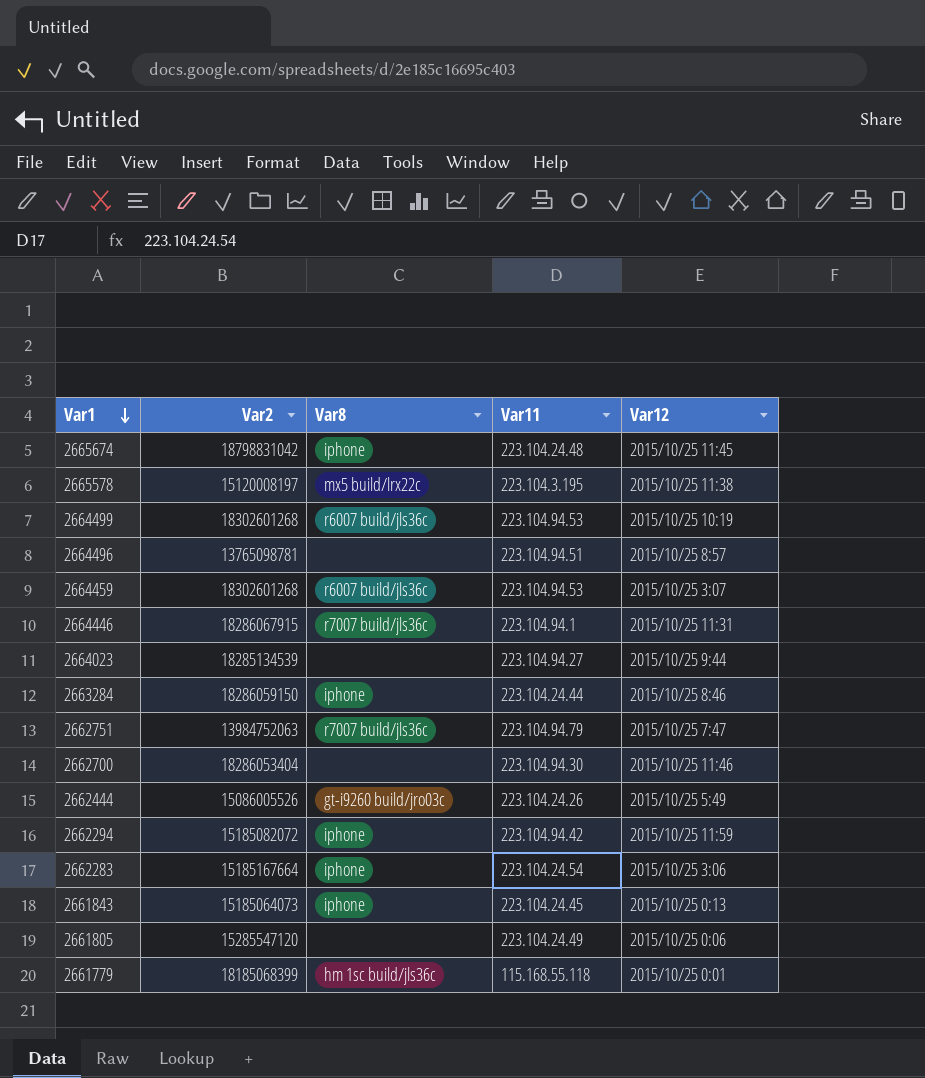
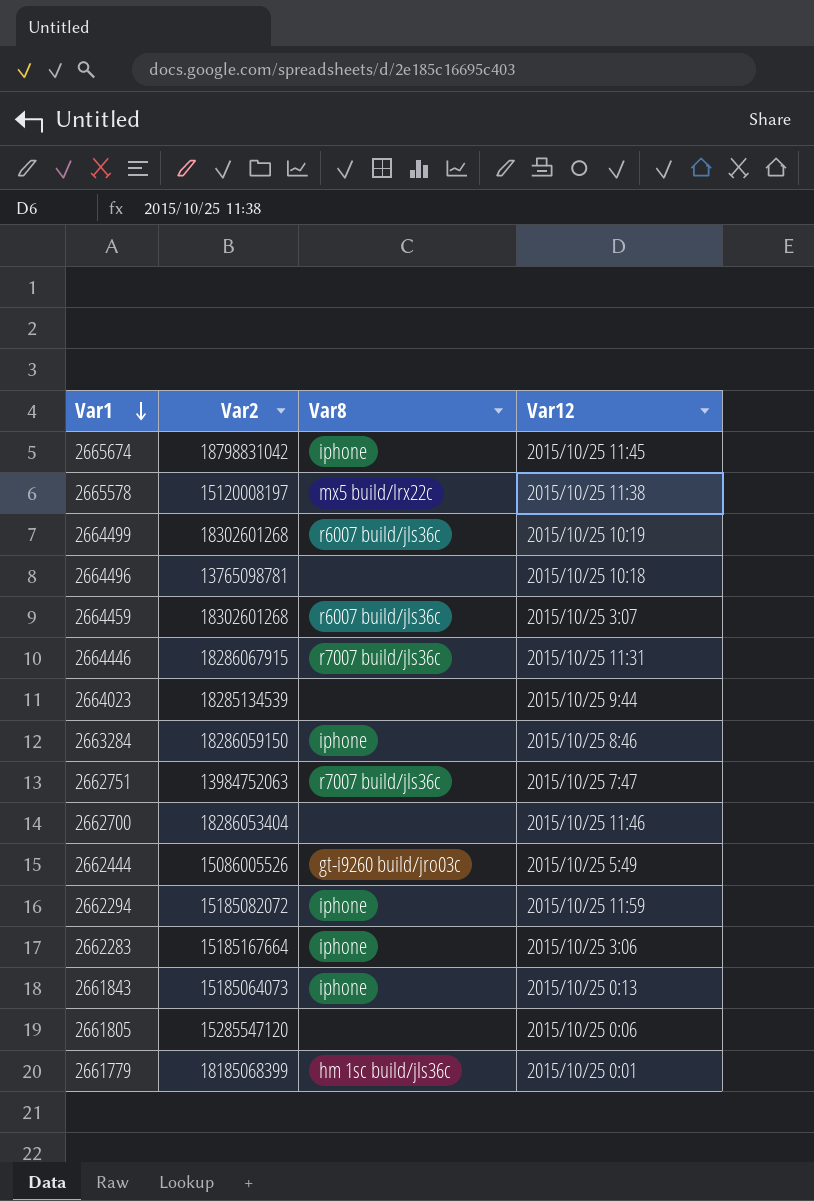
column Var11 | position: 4 -> none
2664496 | Var12: 2015/10/25 8:57 -> 2015/10/25 10:18

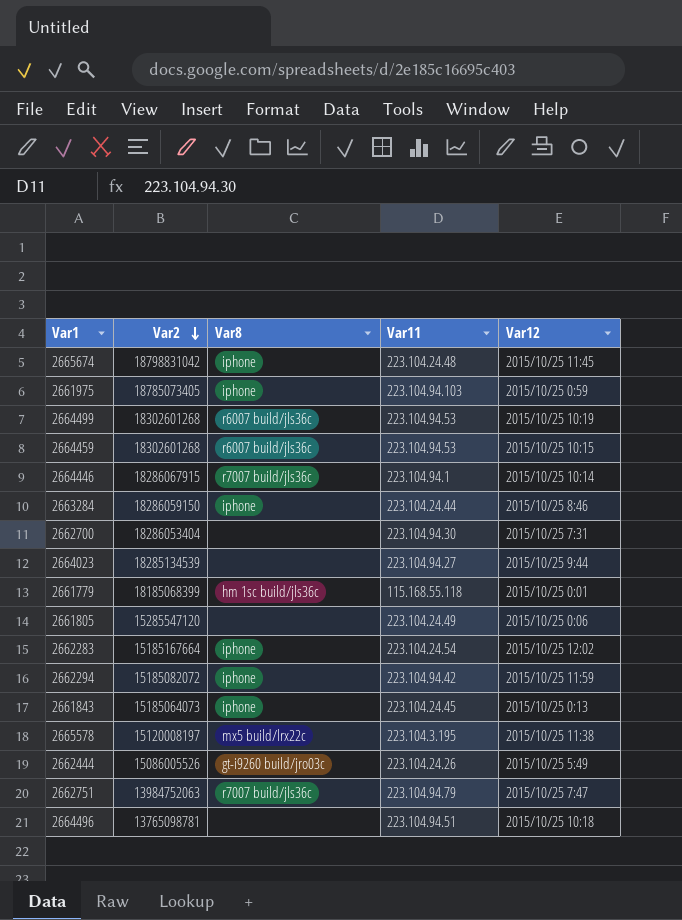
row order: Var1 descending -> Var2 descending
column Var11 | position: none -> 4
row 2661975: none -> 18785073405 | iphone | 223.104.94.103 | 2015/10/25 0:59
2664459 | Var12: 2015/10/25 3:07 -> 2015/10/25 10:15
2664446 | Var12: 2015/10/25 11:31 -> 2015/10/25 10:14
2662700 | Var12: 2015/10/25 11:46 -> 2015/10/25 7:31
2662283 | Var12: 2015/10/25 3:06 -> 2015/10/25 12:02

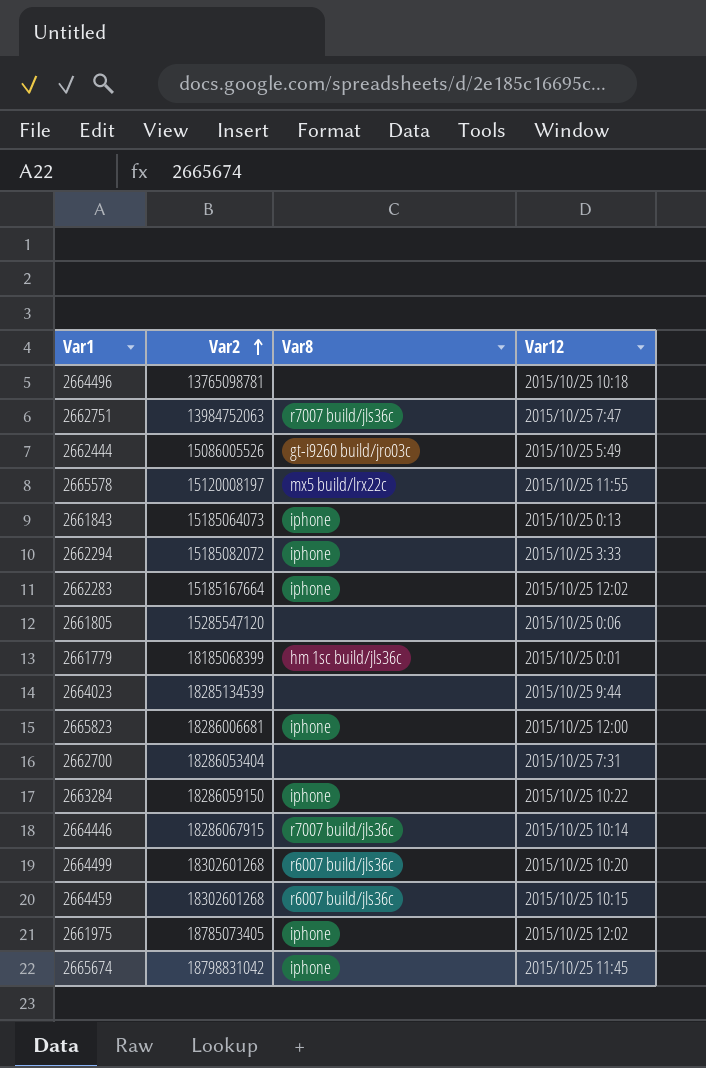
row order: Var2 descending -> Var2 ascending
column Var11 | position: 4 -> none
2665578 | Var12: 2015/10/25 11:38 -> 2015/10/25 11:55
2662294 | Var12: 2015/10/25 11:59 -> 2015/10/25 3:33
row 2665823: none -> 18286006681 | iphone | 2015/10/25 12:00
2663284 | Var12: 2015/10/25 8:46 -> 2015/10/25 10:22
2664499 | Var12: 2015/10/25 10:19 -> 2015/10/25 10:20
2661975 | Var12: 2015/10/25 0:59 -> 2015/10/25 12:02

